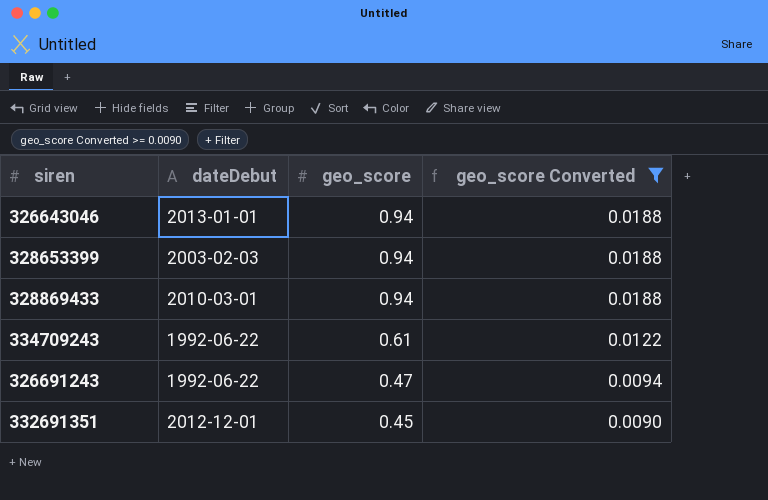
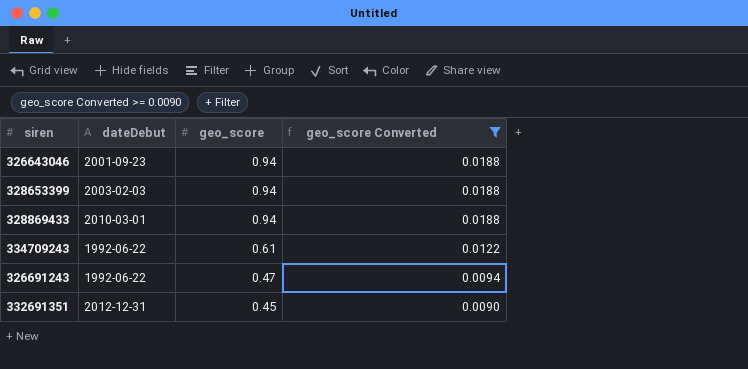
326643046 | dateDebut: 2013-01-01 -> 2001-09-23
332691351 | dateDebut: 2012-12-01 -> 2012-12-31

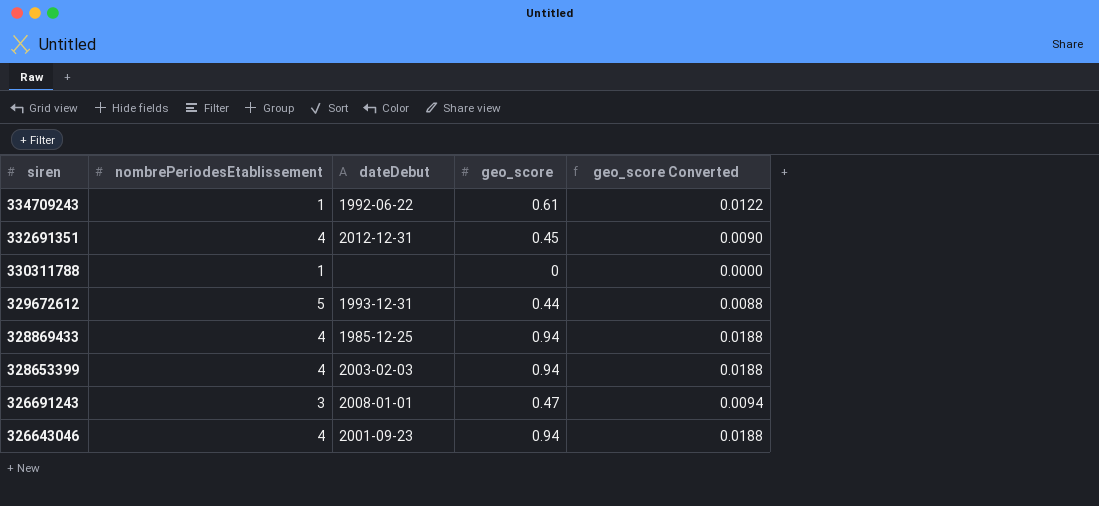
filter: geo_score Converted >= 0.0090 -> none
row order: geo_score descending -> siren descending
column nombrePeriodesEtablissement | position: none -> 2
328869433 | dateDebut: 2010-03-01 -> 1985-12-25
326691243 | dateDebut: 1992-06-22 -> 2008-01-01

